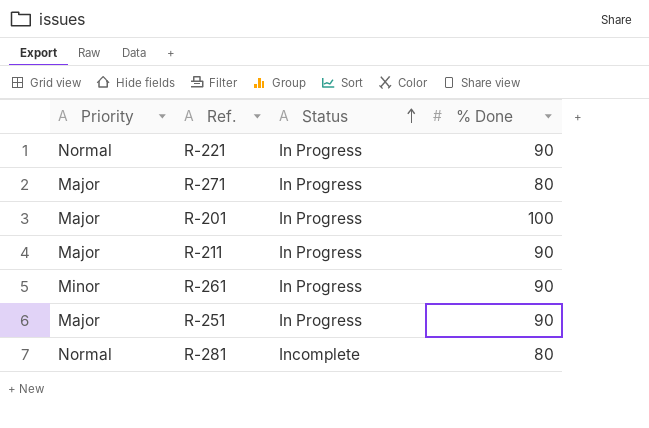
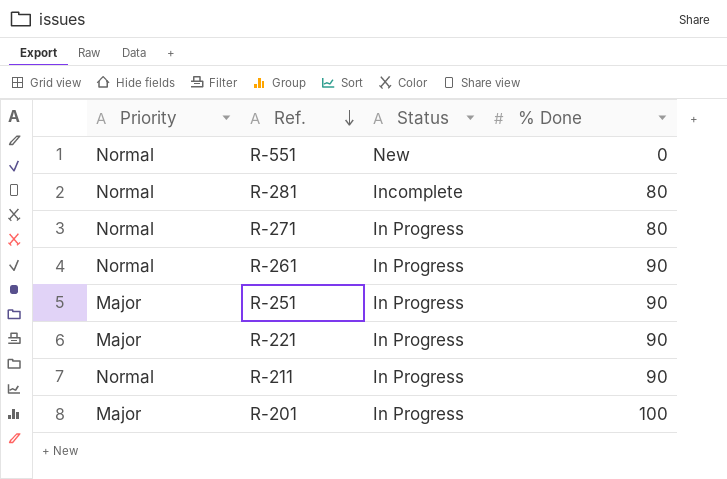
row order: Status ascending -> Ref. descending
row R-551: none -> Normal | New | 0
R-271 | Priority: Major -> Normal
R-261 | Priority: Minor -> Normal
R-221 | Priority: Normal -> Major
R-211 | Priority: Major -> Normal

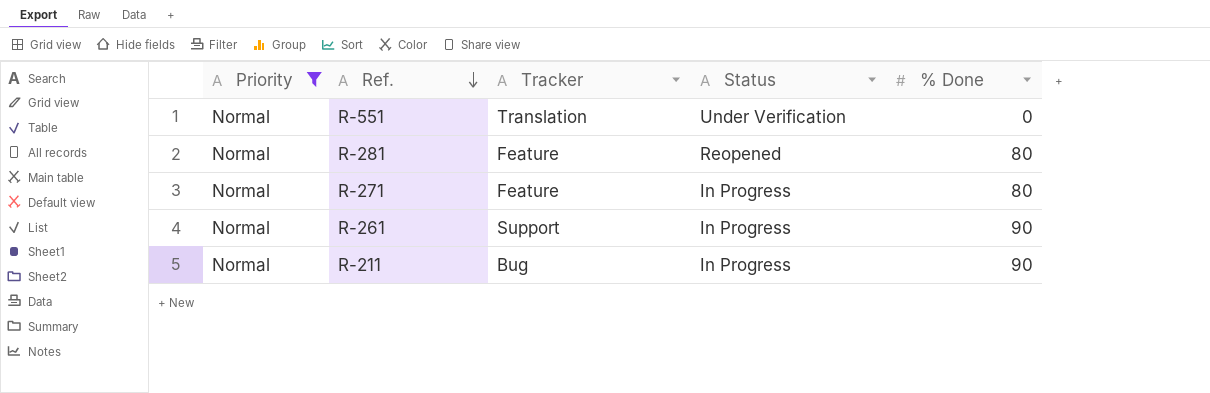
filter: none -> Priority = Normal
column Tracker | position: none -> 3
R-551 | Status: New -> Under Verification
R-281 | Status: Incomplete -> Reopened

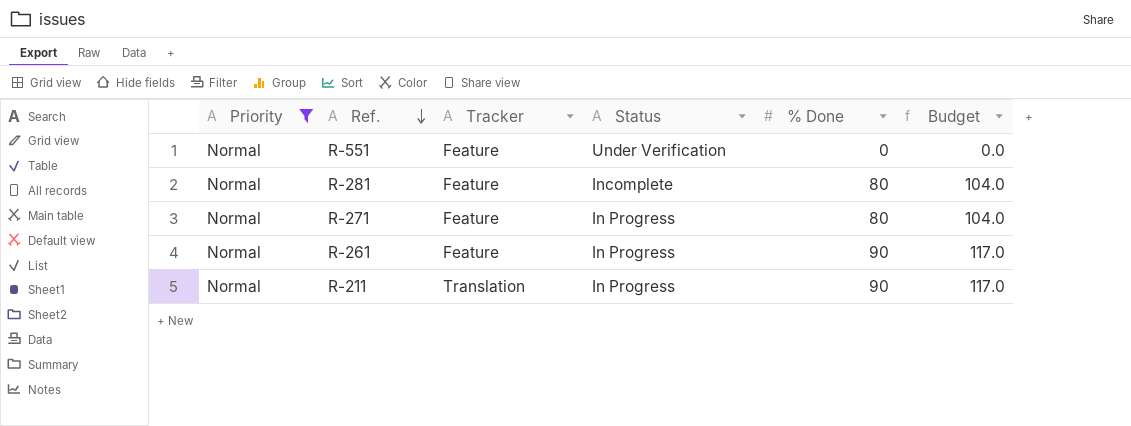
column Budget | formula: none -> [% Done] * 1.3
R-551 | Tracker: Translation -> Feature
R-281 | Status: Reopened -> Incomplete
R-261 | Tracker: Support -> Feature
R-211 | Tracker: Bug -> Translation

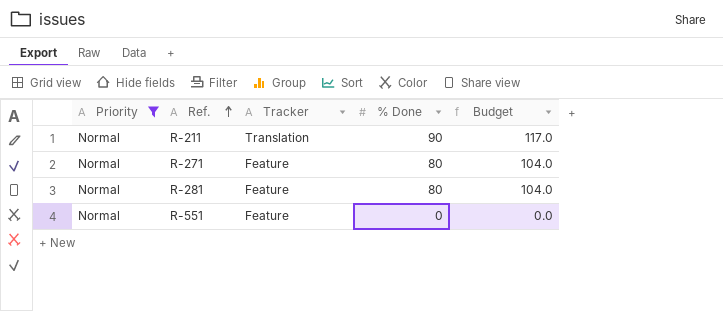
row order: Ref. descending -> Ref. ascending
column Status | position: 4 -> none
row R-261: Normal | Feature | In Progress | 90 | 117.0 -> none

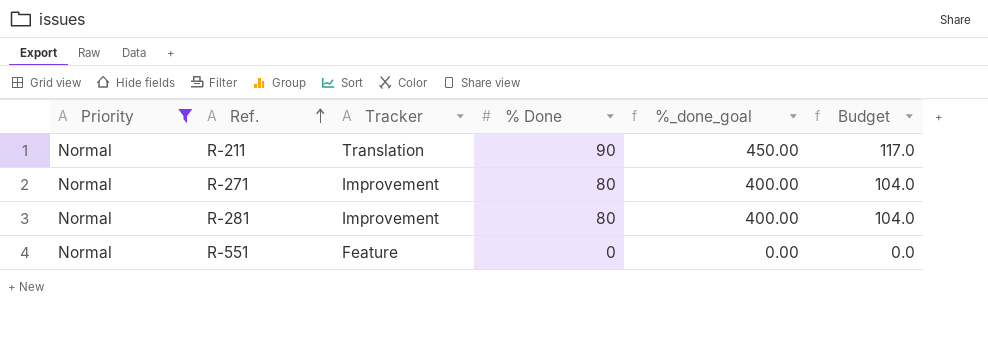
column %_done_goal | formula: none -> [% Done] * 5
R-271 | Tracker: Feature -> Improvement
R-281 | Tracker: Feature -> Improvement

